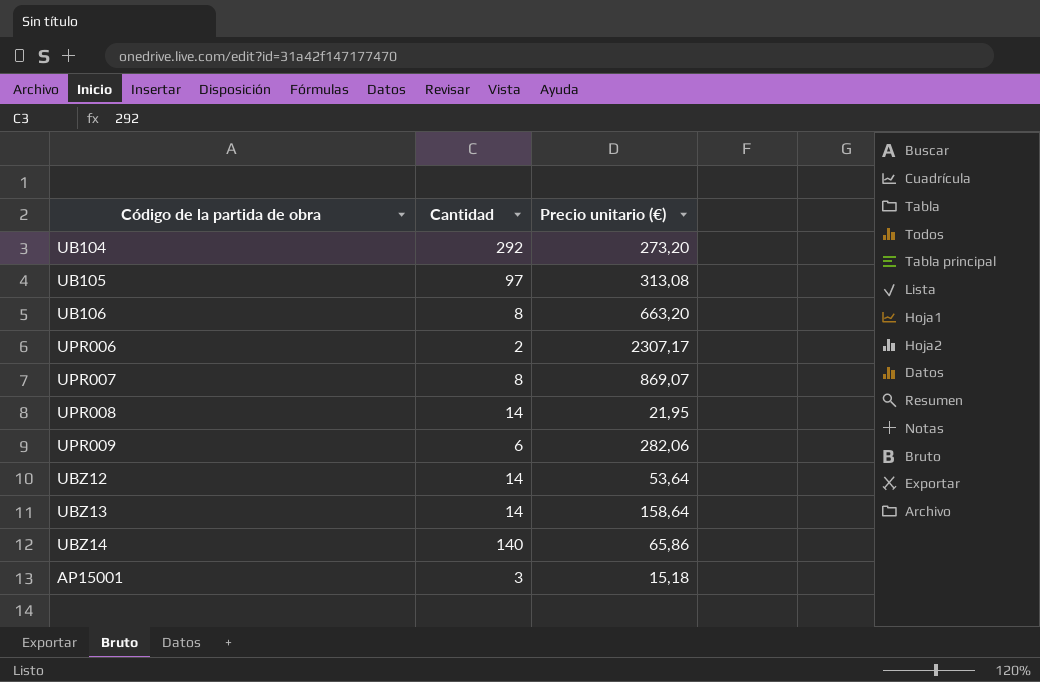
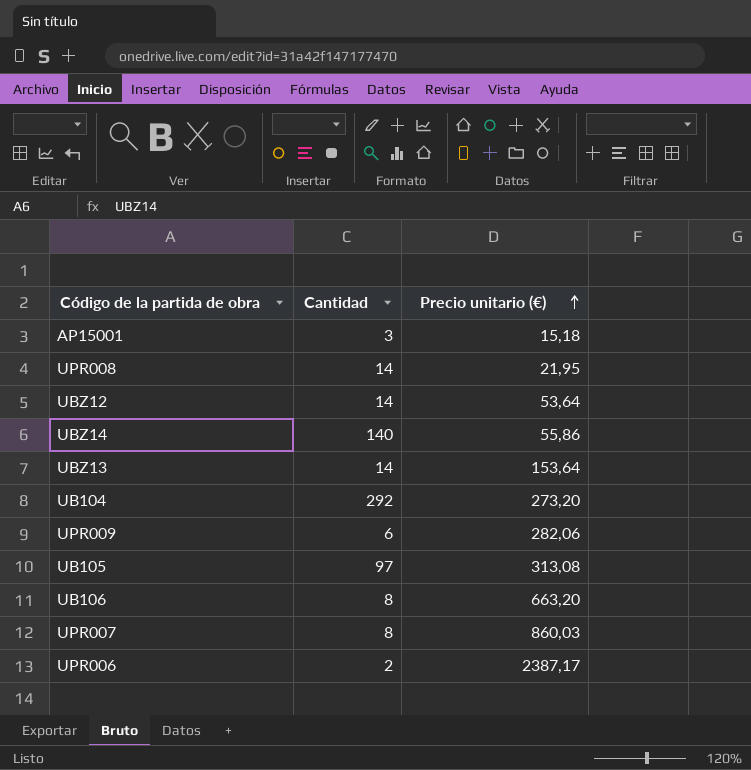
row order: none -> Precio unitario (€) ascending
UBZ14 | Precio unitario (€): 65,86 -> 55,86
UBZ13 | Precio unitario (€): 158,64 -> 153,64
UPR007 | Precio unitario (€): 869,07 -> 860,03
UPR006 | Precio unitario (€): 2307,17 -> 2387,17

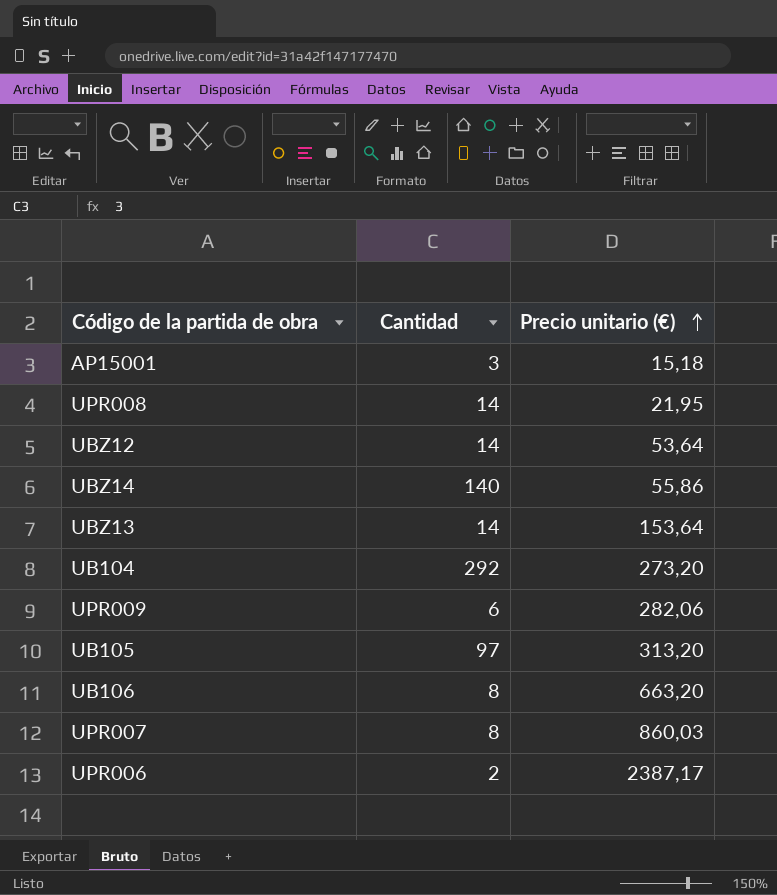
UB105 | Precio unitario (€): 313,08 -> 313,20

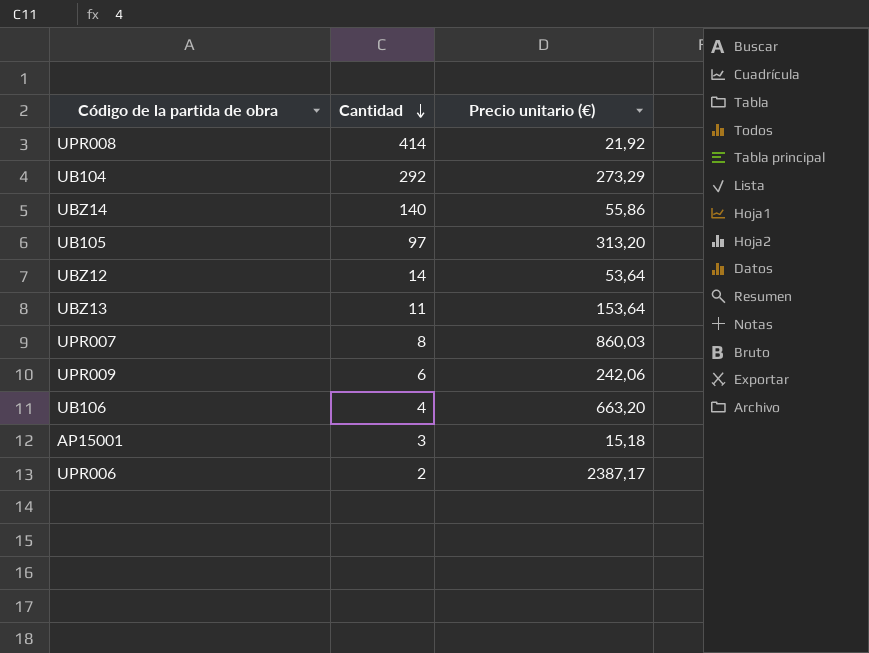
row order: Precio unitario (€) ascending -> Cantidad descending
UPR008 | Cantidad: 14 -> 414
UPR008 | Precio unitario (€): 21,95 -> 21,92
UB104 | Precio unitario (€): 273,20 -> 273,29
UBZ13 | Cantidad: 14 -> 11
UPR009 | Precio unitario (€): 282,06 -> 242,06
UB106 | Cantidad: 8 -> 4

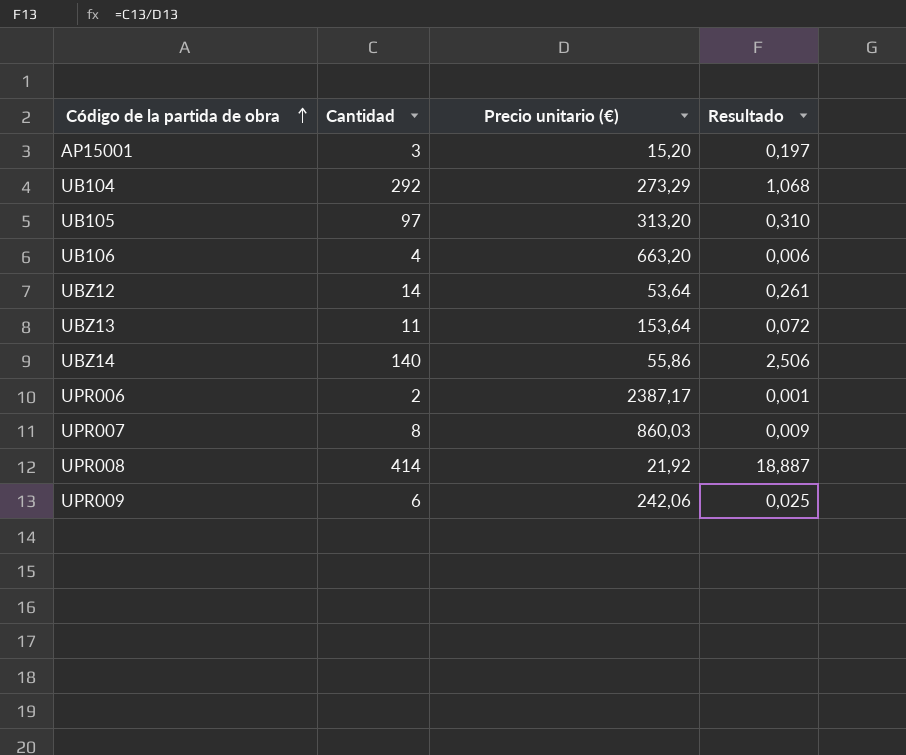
row order: Cantidad descending -> Código de la partida de obra ascending
column Resultado | formula: none -> [Cantidad] / [Precio unitario (€)]
AP15001 | Precio unitario (€): 15,18 -> 15,20

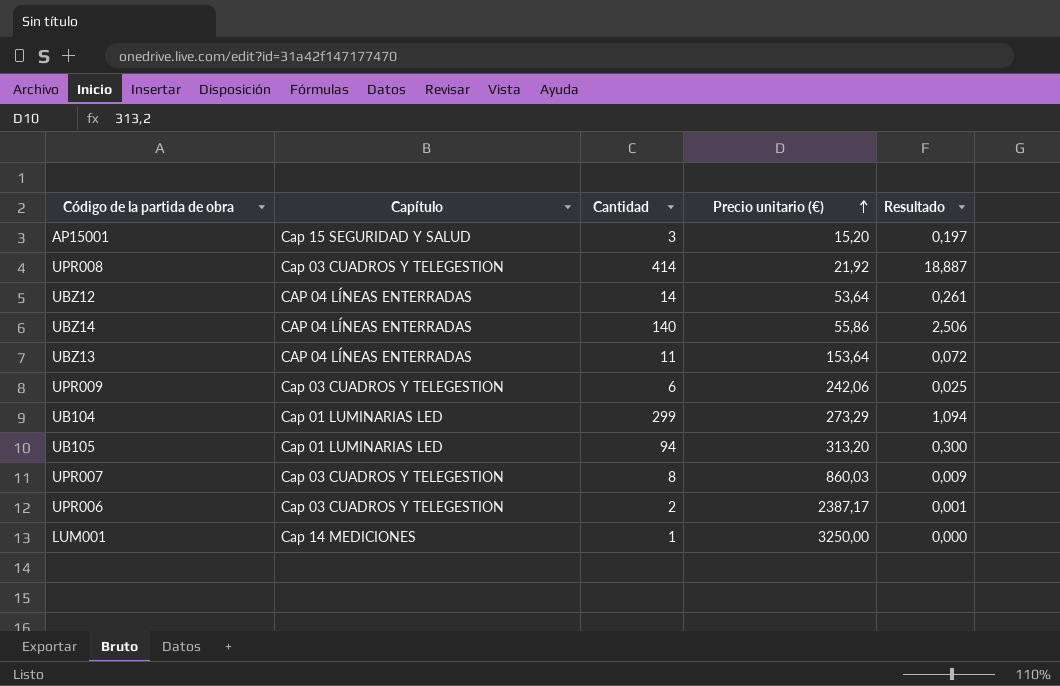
row order: Código de la partida de obra ascending -> Precio unitario (€) ascending
column Capítulo | position: none -> 2
row UB106: 4 | 663,20 | 0,006 -> none
UB104 | Cantidad: 292 -> 299
UB104 | Resultado: 1,068 -> 1,094
UB105 | Cantidad: 97 -> 94
UB105 | Resultado: 0,310 -> 0,300
row LUM001: none -> Cap 14 MEDICIONES | 1 | 3250,00 | 0,000

